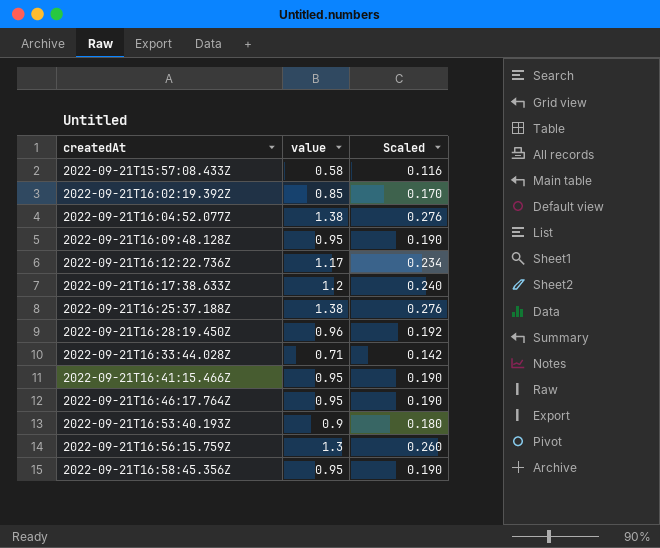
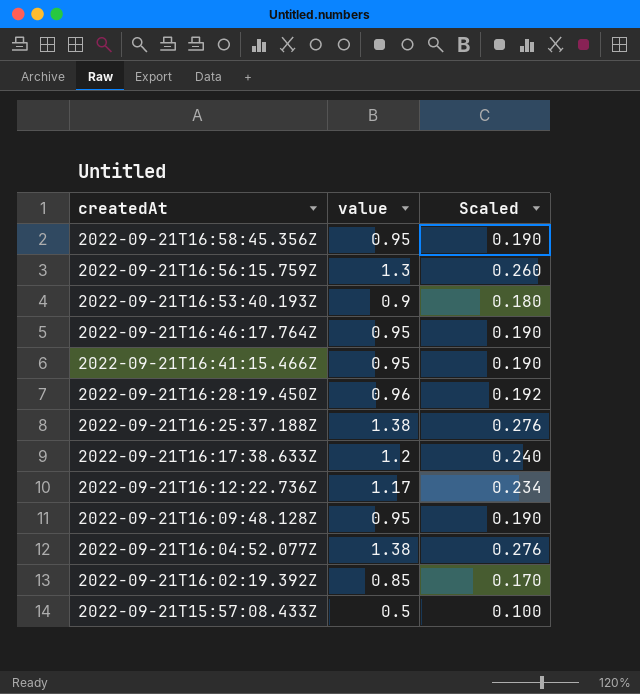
row order: createdAt ascending -> createdAt descending
row 2022-09-21T16:33:44.028Z: 0.71 | 0.142 -> none
2022-09-21T15:57:08.433Z | value: 0.58 -> 0.5
2022-09-21T15:57:08.433Z | Scaled: 0.116 -> 0.100

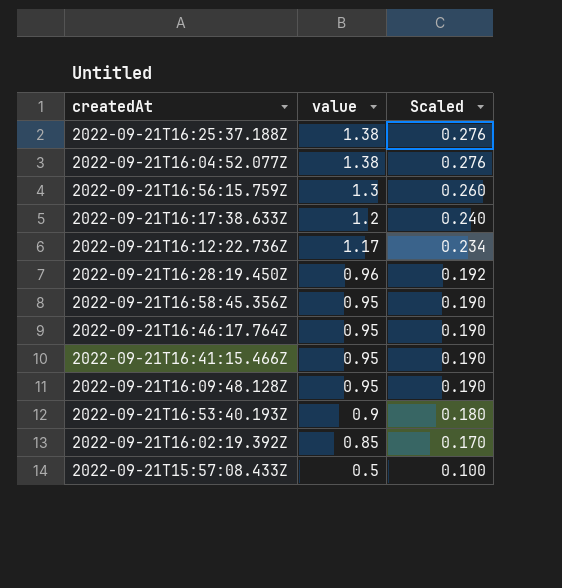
row order: createdAt descending -> value descending

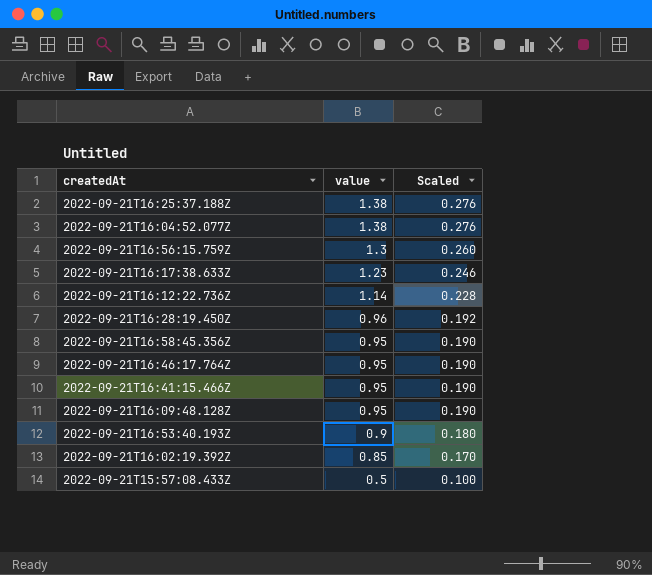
2022-09-21T16:17:38.633Z | value: 1.2 -> 1.23
2022-09-21T16:17:38.633Z | Scaled: 0.240 -> 0.246
2022-09-21T16:12:22.736Z | value: 1.17 -> 1.14
2022-09-21T16:12:22.736Z | Scaled: 0.234 -> 0.228

